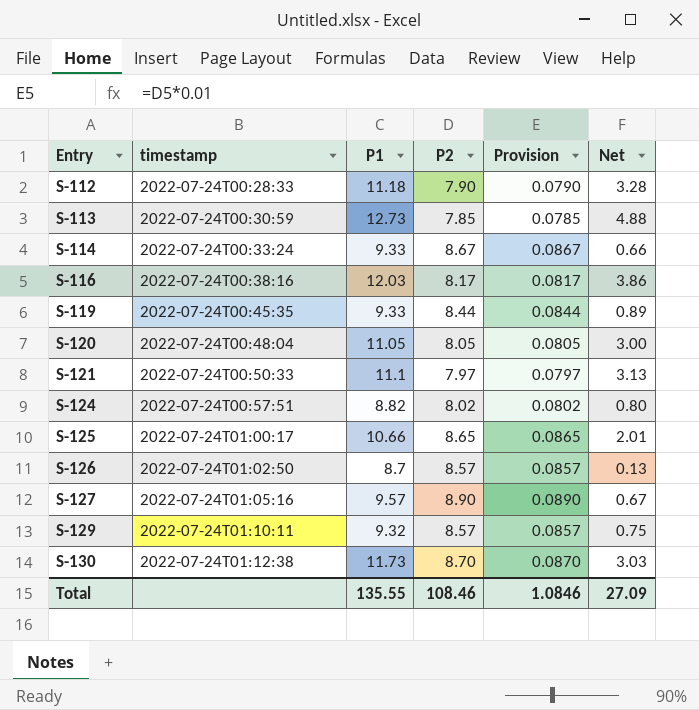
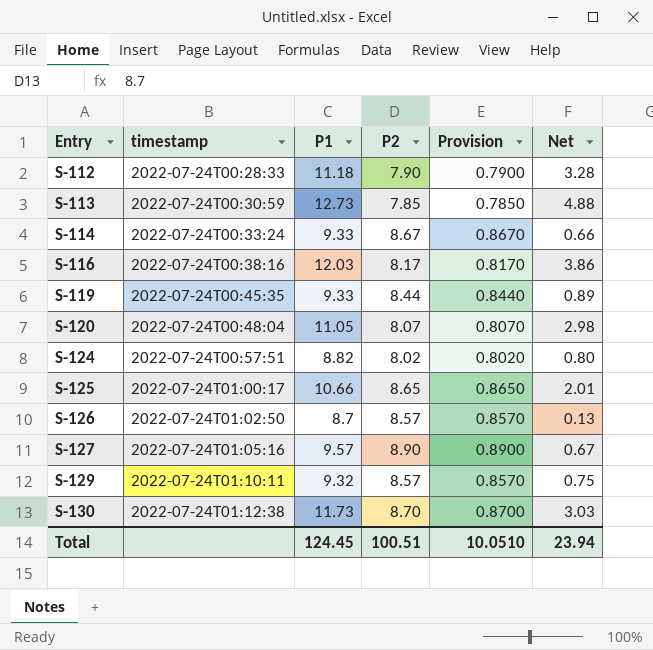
column Provision | formula: [P2] * 0.01 -> [P2] * 0.1
row S-121: 2022-07-24T00:50:33 | 11.1 | 7.97 | 0.0797 | 3.13 -> none
S-120 | P2: 8.05 -> 8.07
S-120 | Net: 3.00 -> 2.98
Total | P1: 135.55 -> 124.45
Total | P2: 108.46 -> 100.51
Total | Provision: 1.0846 -> 10.0510
Total | Net: 27.09 -> 23.94

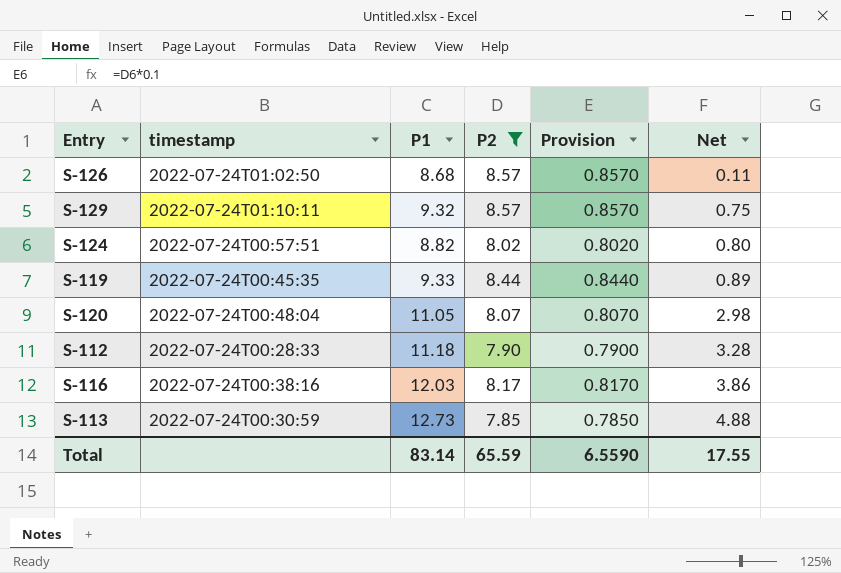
filter: none -> P2 <= 8.57
row order: Entry ascending -> Net ascending
S-126 | P1: 8.7 -> 8.68
S-126 | Net: 0.13 -> 0.11
Total | P1: 124.45 -> 83.14
Total | P2: 100.51 -> 65.59
Total | Provision: 10.0510 -> 6.5590
Total | Net: 23.94 -> 17.55

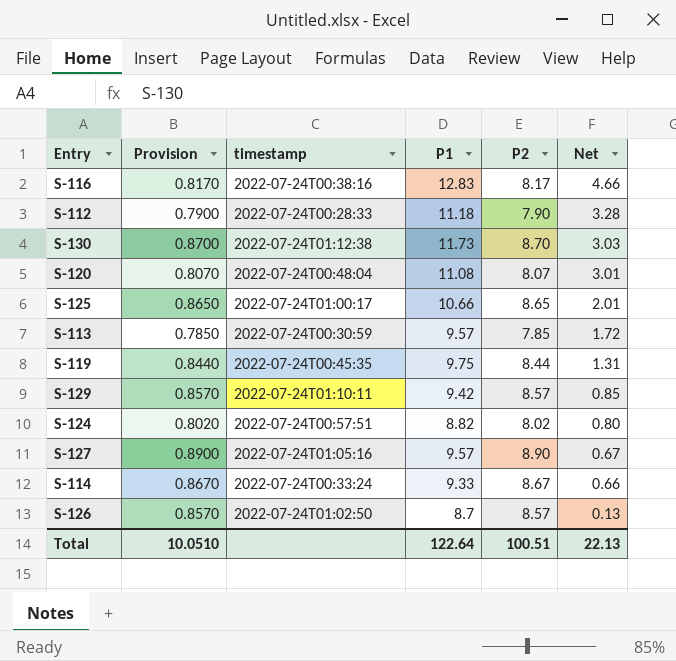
filter: P2 <= 8.57 -> none
row order: Net ascending -> Net descending
column Provision | position: 5 -> 2
S-116 | P1: 12.03 -> 12.83
S-116 | Net: 3.86 -> 4.66
S-120 | P1: 11.05 -> 11.08
S-120 | Net: 2.98 -> 3.01
S-113 | P1: 12.73 -> 9.57
S-113 | Net: 4.88 -> 1.72
S-119 | P1: 9.33 -> 9.75
S-119 | Net: 0.89 -> 1.31
S-129 | P1: 9.32 -> 9.42
S-129 | Net: 0.75 -> 0.85
S-126 | P1: 8.68 -> 8.7
S-126 | Net: 0.11 -> 0.13
Total | Provision: 6.5590 -> 10.0510
Total | P1: 83.14 -> 122.64
Total | P2: 65.59 -> 100.51
Total | Net: 17.55 -> 22.13

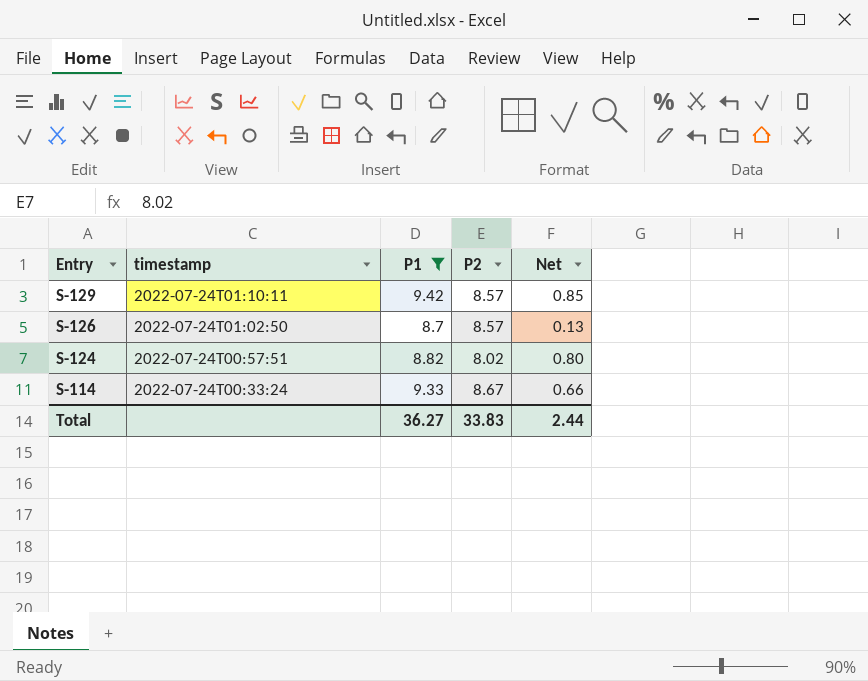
filter: none -> P1 <= 9.42
row order: Net descending -> Entry descending
column Provision | formula: [P2] * 0.1 -> none
Total | P1: 122.64 -> 36.27
Total | P2: 100.51 -> 33.83
Total | Net: 22.13 -> 2.44

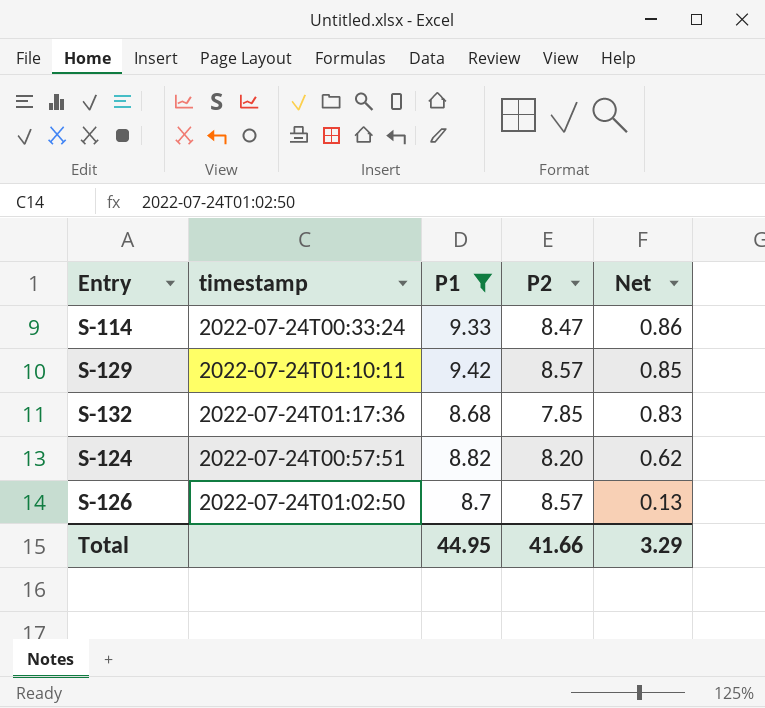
row order: Entry descending -> Net descending
S-114 | P2: 8.67 -> 8.47
S-114 | Net: 0.66 -> 0.86
row S-132: none -> 2022-07-24T01:17:36 | 8.68 | 7.85 | 0.83
S-124 | P2: 8.02 -> 8.20
S-124 | Net: 0.80 -> 0.62
Total | P1: 36.27 -> 44.95
Total | P2: 33.83 -> 41.66
Total | Net: 2.44 -> 3.29

